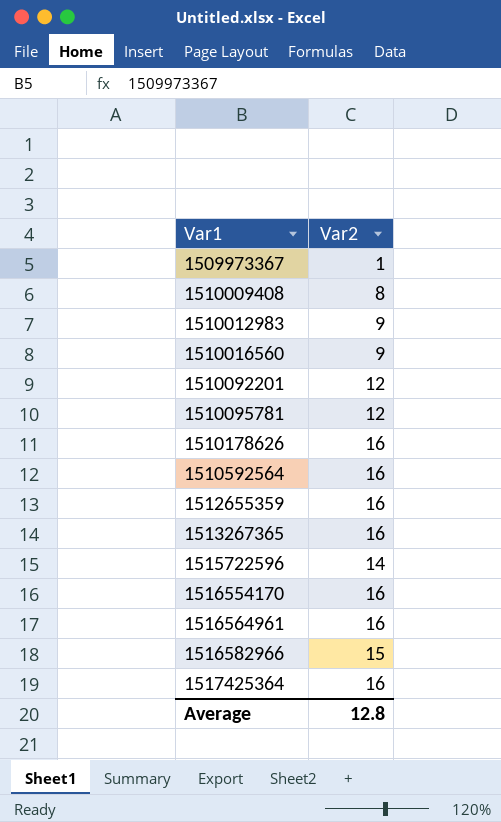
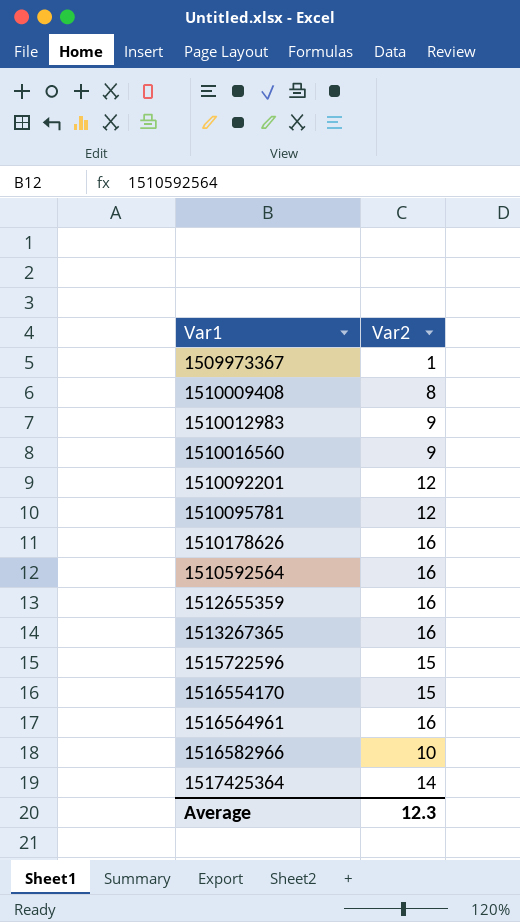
1515722596 | Var2: 14 -> 15
1516554170 | Var2: 16 -> 15
1516582966 | Var2: 15 -> 10
1517425364 | Var2: 16 -> 14
Average | Var2: 12.8 -> 12.3

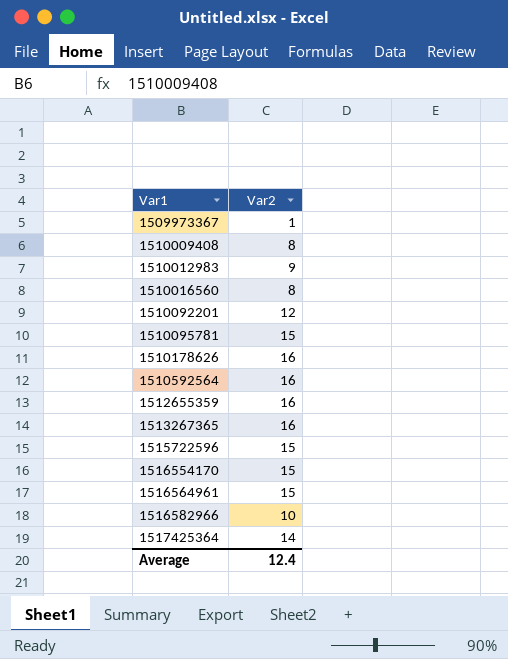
1510016560 | Var2: 9 -> 8
1510095781 | Var2: 12 -> 15
1516564961 | Var2: 16 -> 15
Average | Var2: 12.3 -> 12.4

